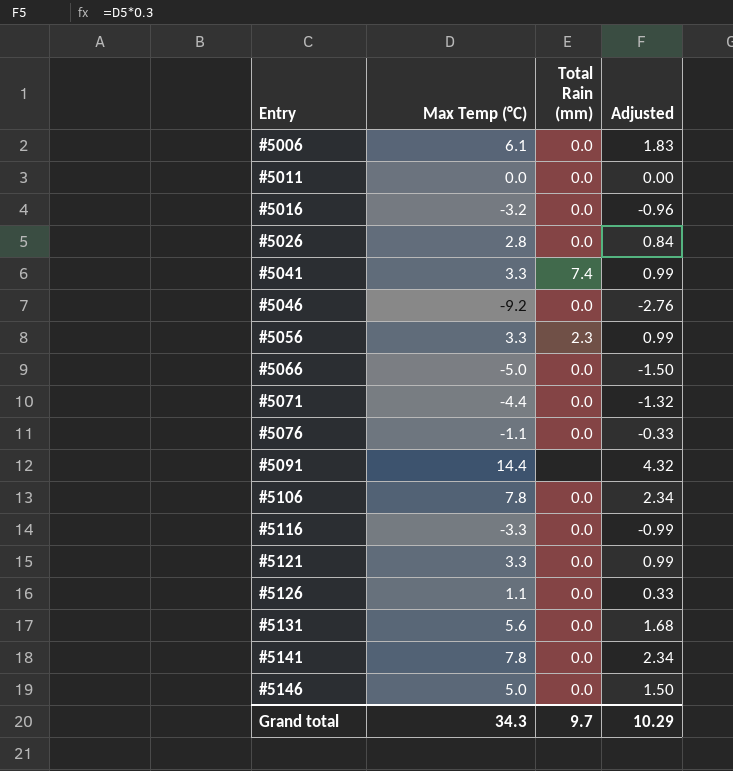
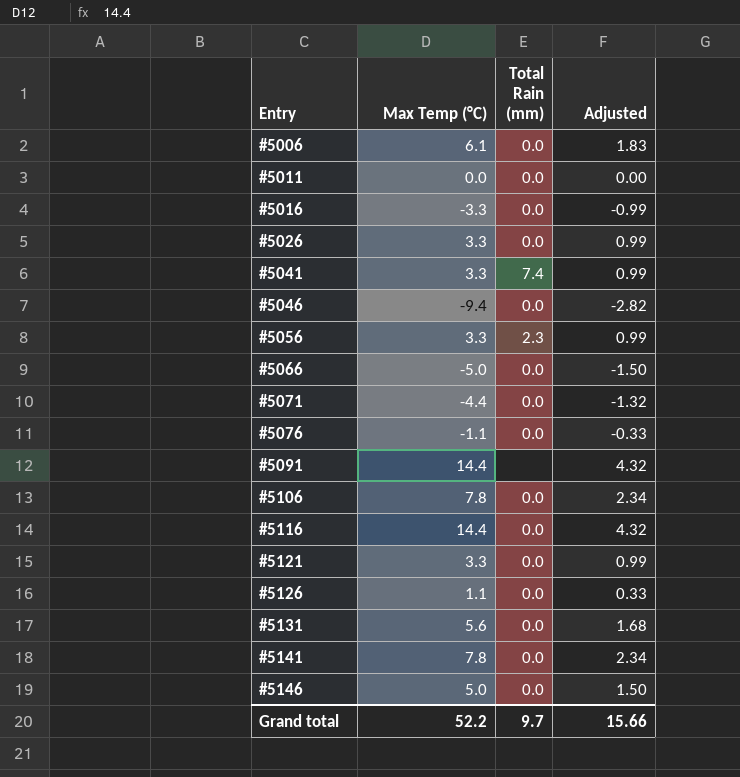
#5016 | Max Temp (°C): -3.2 -> -3.3
#5016 | Adjusted: -0.96 -> -0.99
#5026 | Max Temp (°C): 2.8 -> 3.3
#5026 | Adjusted: 0.84 -> 0.99
#5046 | Max Temp (°C): -9.2 -> -9.4
#5046 | Adjusted: -2.76 -> -2.82
#5116 | Max Temp (°C): -3.3 -> 14.4
#5116 | Adjusted: -0.99 -> 4.32
Grand total | Max Temp (°C): 34.3 -> 52.2
Grand total | Adjusted: 10.29 -> 15.66

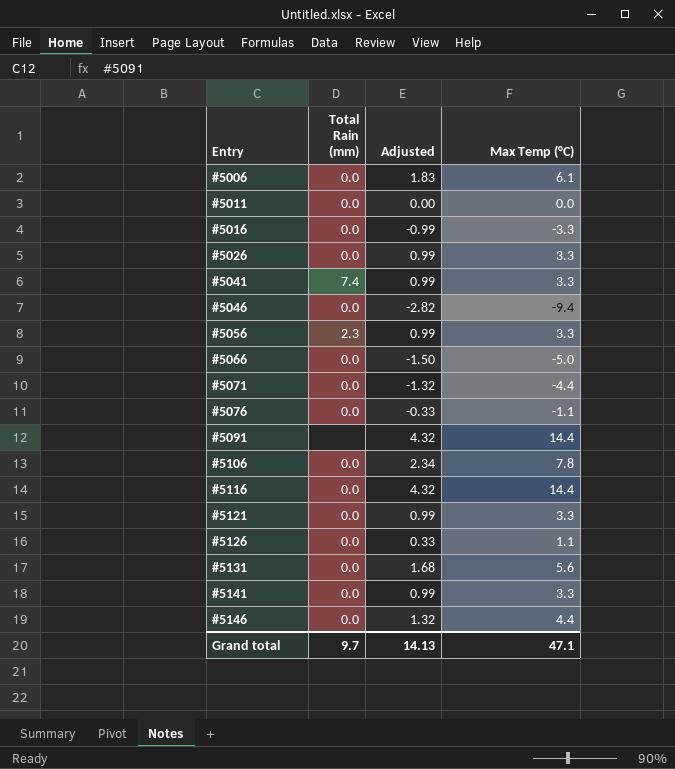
column Max Temp (°C) | position: 2 -> 4
#5141 | Adjusted: 2.34 -> 0.99
#5141 | Max Temp (°C): 7.8 -> 3.3
#5146 | Adjusted: 1.50 -> 1.32
#5146 | Max Temp (°C): 5.0 -> 4.4
Grand total | Adjusted: 15.66 -> 14.13
Grand total | Max Temp (°C): 52.2 -> 47.1

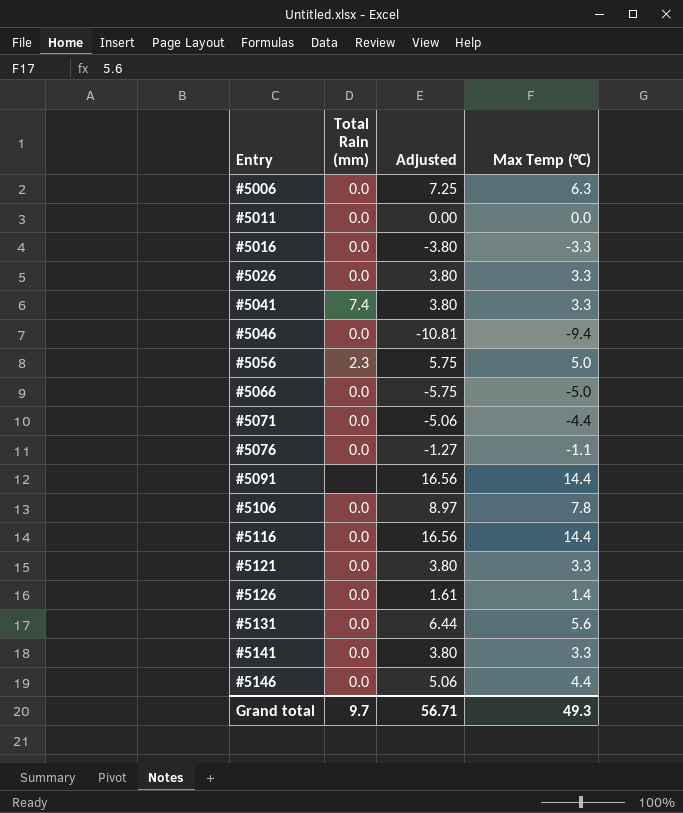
column Adjusted | formula: [Max Temp (°C)] * 0.3 -> [Max Temp (°C)] * 1.15
#5006 | Max Temp (°C): 6.1 -> 6.3
#5056 | Max Temp (°C): 3.3 -> 5.0
#5126 | Max Temp (°C): 1.1 -> 1.4
Grand total | Adjusted: 14.13 -> 56.71
Grand total | Max Temp (°C): 47.1 -> 49.3

